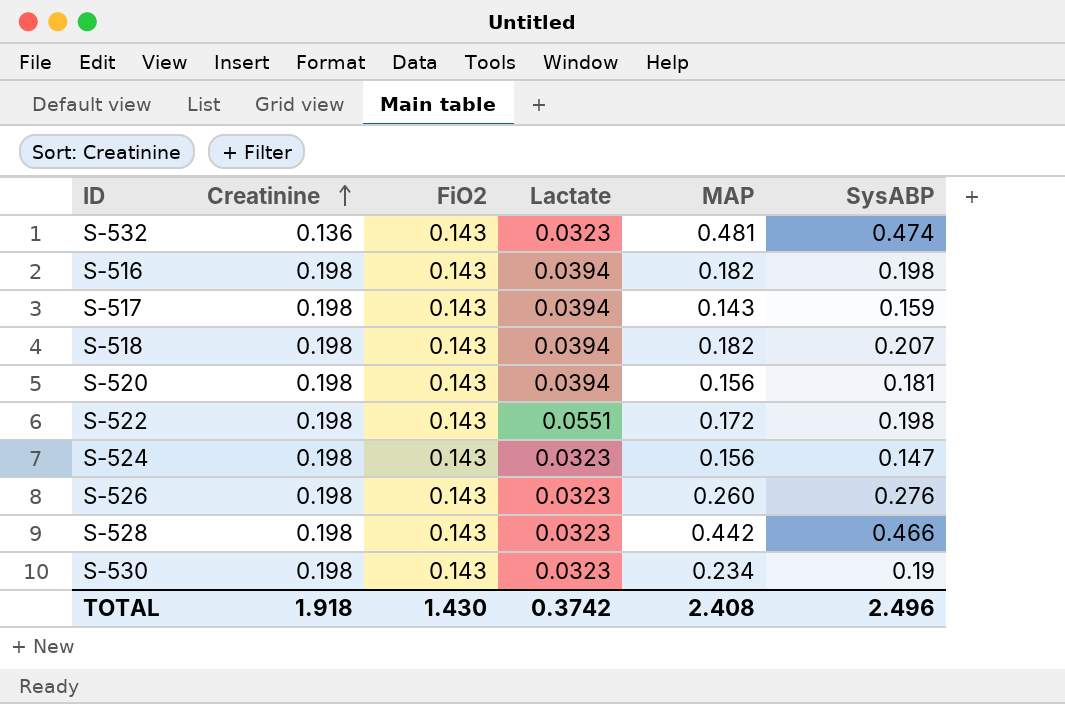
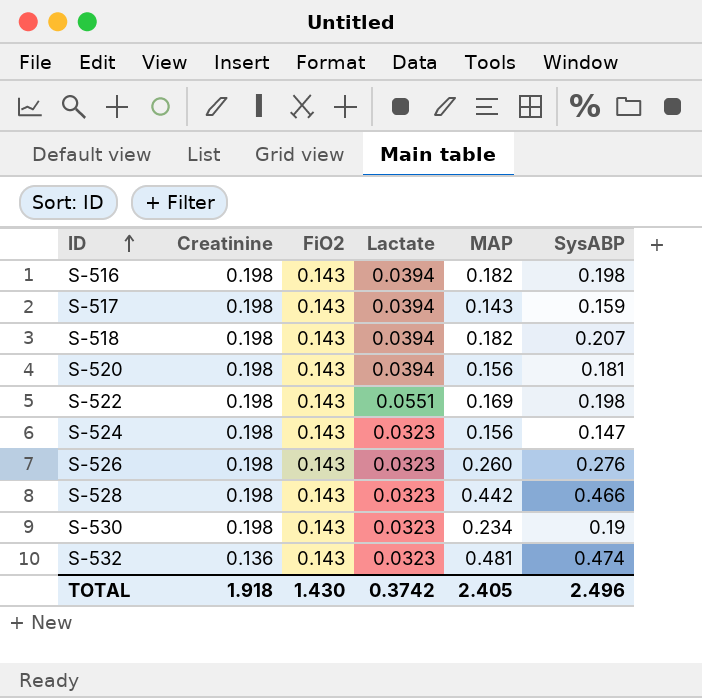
row order: Creatinine ascending -> ID ascending
S-522 | MAP: 0.172 -> 0.169
TOTAL | MAP: 2.408 -> 2.405

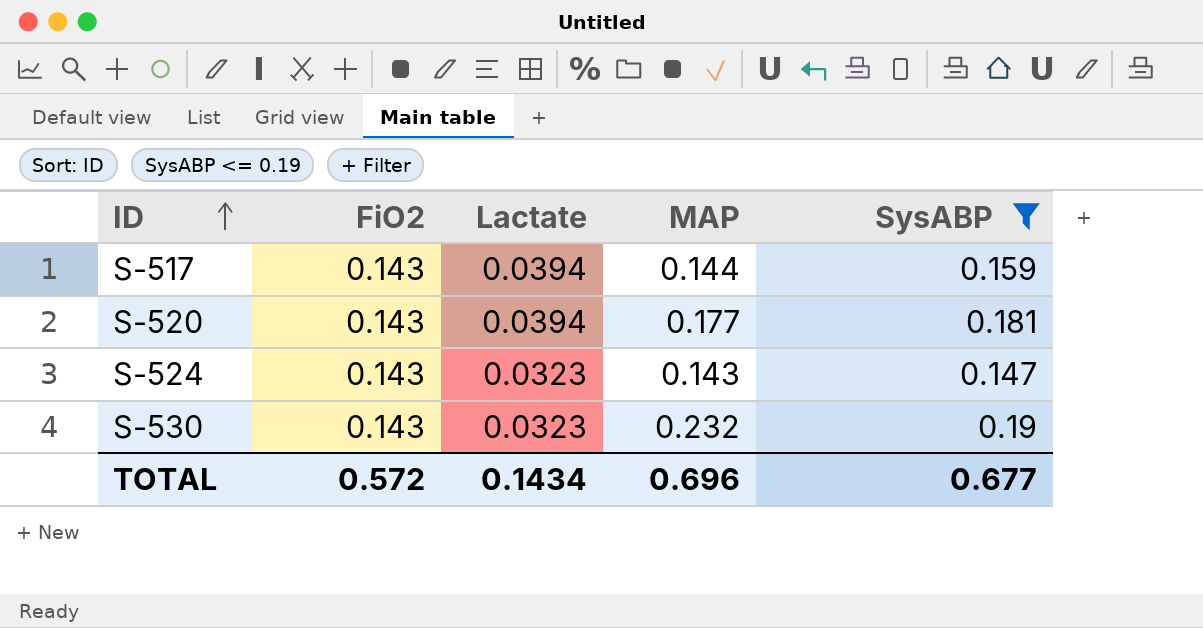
filter: none -> SysABP <= 0.19
column Creatinine | position: 2 -> none
S-517 | MAP: 0.143 -> 0.144
S-520 | MAP: 0.156 -> 0.177
S-524 | MAP: 0.156 -> 0.143
S-530 | MAP: 0.234 -> 0.232
TOTAL | FiO2: 1.430 -> 0.572
TOTAL | Lactate: 0.3742 -> 0.1434
TOTAL | MAP: 2.405 -> 0.696
TOTAL | SysABP: 2.496 -> 0.677

